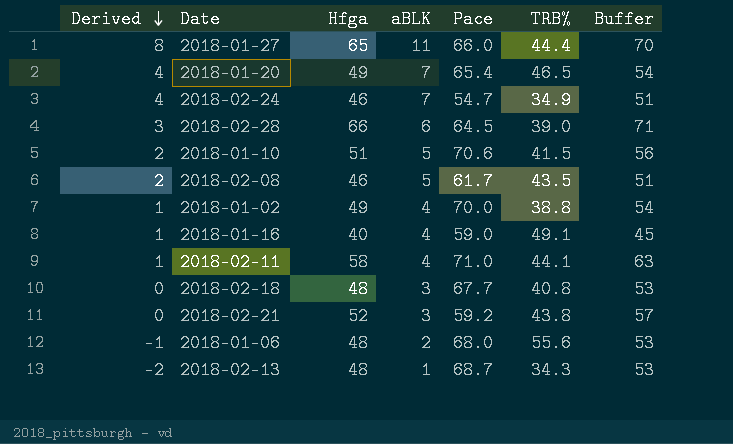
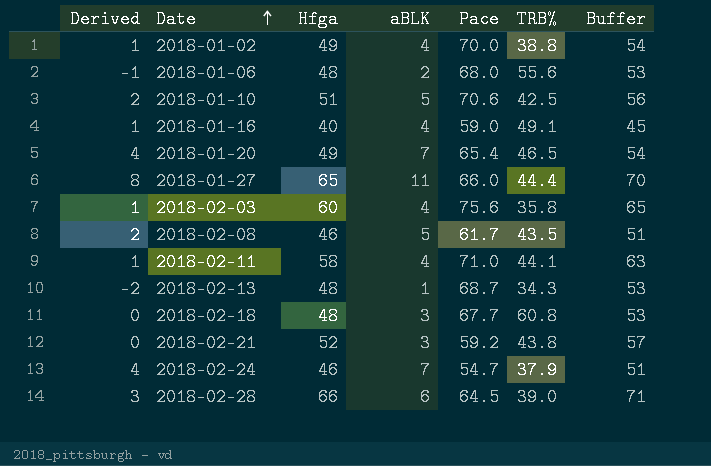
row order: Derived descending -> Date ascending
2018-01-10 | TRB%: 41.5 -> 42.5
row 2018-02-03: none -> 1 | 60 | 4 | 75.6 | 35.8 | 65
2018-02-18 | TRB%: 40.8 -> 60.8
2018-02-24 | TRB%: 34.9 -> 37.9

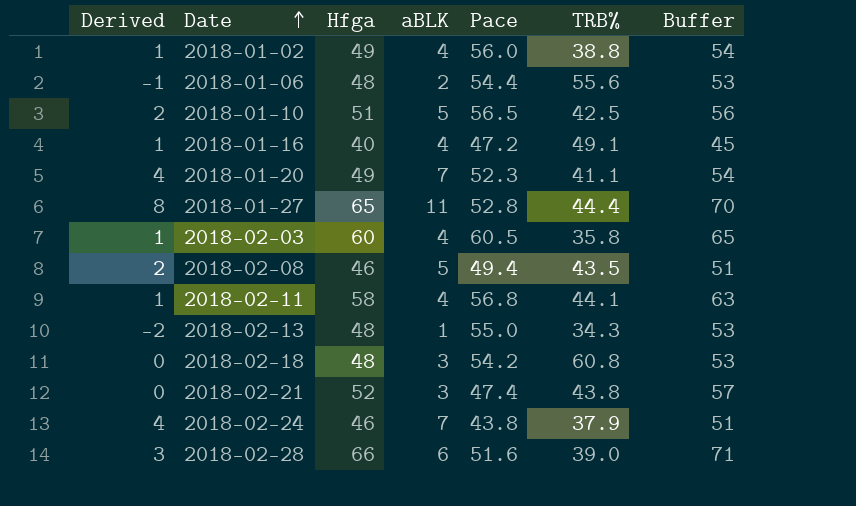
2018-01-02 | Pace: 70.0 -> 56.0
2018-01-06 | Pace: 68.0 -> 54.4
2018-01-10 | Pace: 70.6 -> 56.5
2018-01-16 | Pace: 59.0 -> 47.2
2018-01-20 | Pace: 65.4 -> 52.3
2018-01-20 | TRB%: 46.5 -> 41.1
2018-01-27 | Pace: 66.0 -> 52.8
2018-02-03 | Pace: 75.6 -> 60.5
2018-02-08 | Pace: 61.7 -> 49.4
2018-02-11 | Pace: 71.0 -> 56.8
2018-02-13 | Pace: 68.7 -> 55.0
2018-02-18 | Pace: 67.7 -> 54.2
2018-02-21 | Pace: 59.2 -> 47.4
2018-02-24 | Pace: 54.7 -> 43.8
2018-02-28 | Pace: 64.5 -> 51.6

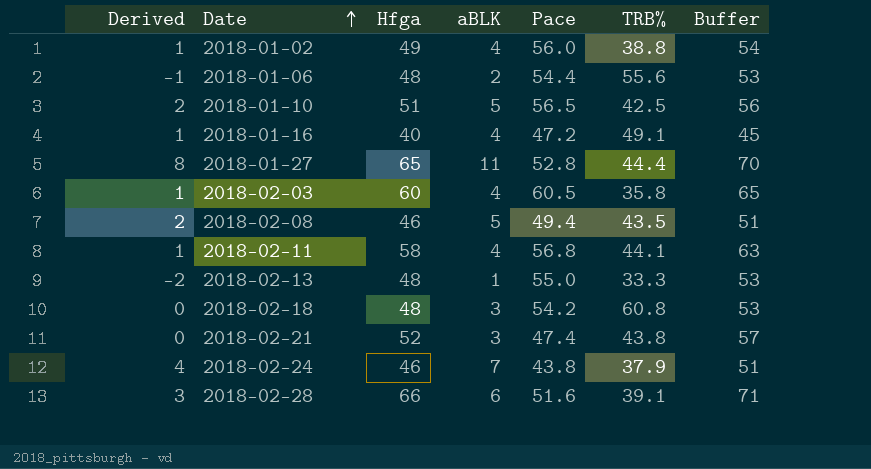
row 2018-01-20: 4 | 49 | 7 | 52.3 | 41.1 | 54 -> none
2018-02-13 | TRB%: 34.3 -> 33.3
2018-02-28 | TRB%: 39.0 -> 39.1

